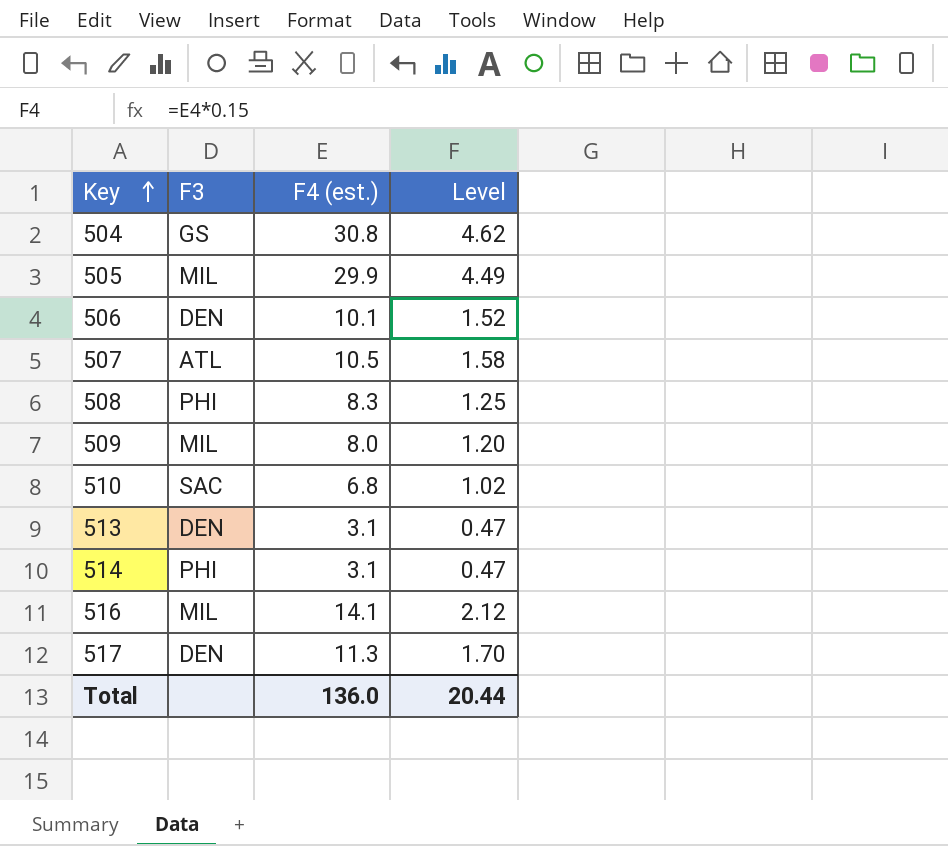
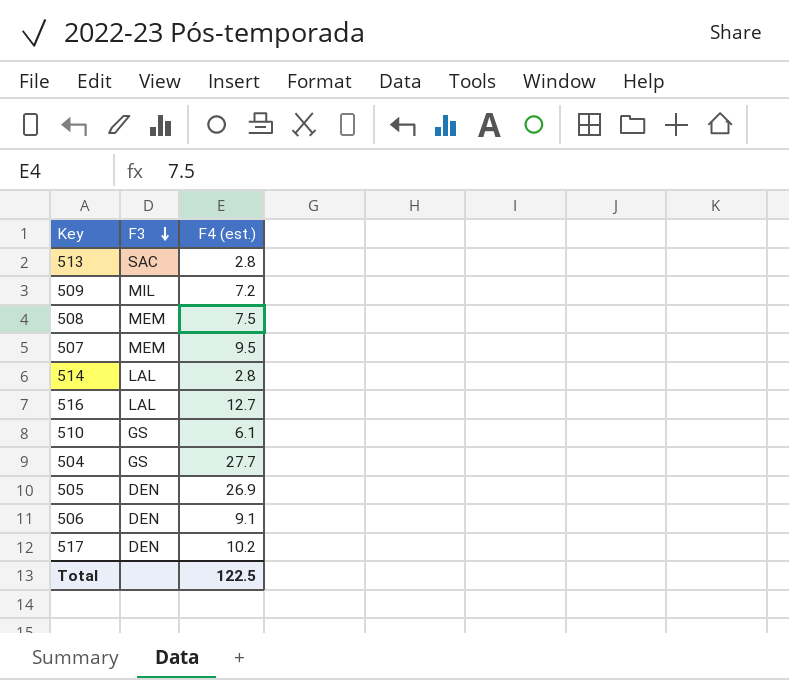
row order: Key ascending -> F3 descending
column Level | formula: [F4 (est.)] * 0.15 -> none
513 | F3: DEN -> SAC
513 | F4 (est.): 3.1 -> 2.8
509 | F4 (est.): 8.0 -> 7.2
508 | F3: PHI -> MEM
508 | F4 (est.): 8.3 -> 7.5
507 | F3: ATL -> MEM
507 | F4 (est.): 10.5 -> 9.5
514 | F3: PHI -> LAL
514 | F4 (est.): 3.1 -> 2.8
516 | F3: MIL -> LAL
516 | F4 (est.): 14.1 -> 12.7
510 | F3: SAC -> GS
510 | F4 (est.): 6.8 -> 6.1
504 | F4 (est.): 30.8 -> 27.7
505 | F3: MIL -> DEN
505 | F4 (est.): 29.9 -> 26.9
506 | F4 (est.): 10.1 -> 9.1
517 | F4 (est.): 11.3 -> 10.2
Total | F4 (est.): 136.0 -> 122.5

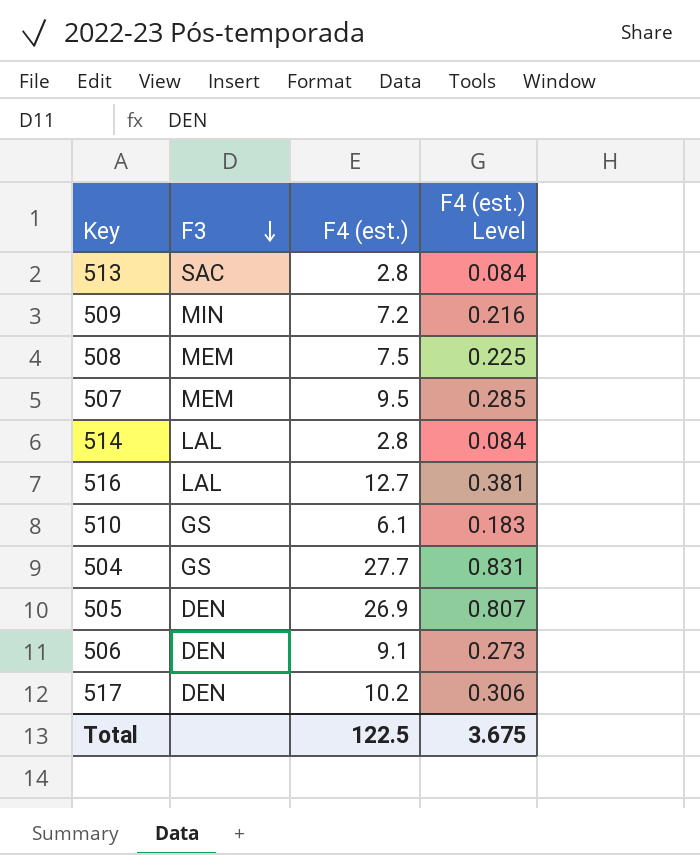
column F4 (est.) Level | formula: none -> [F4 (est.)] * 0.03
509 | F3: MIL -> MIN

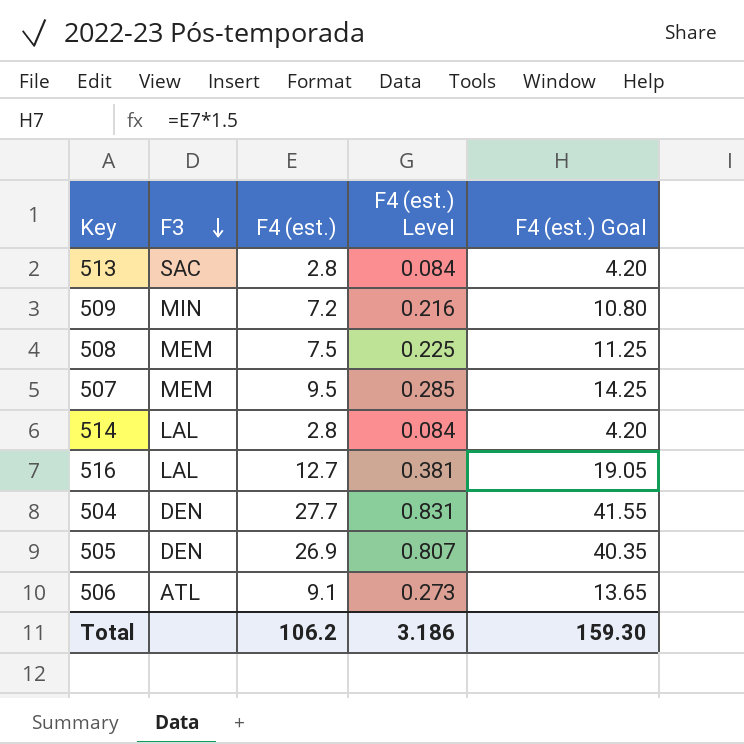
column F4 (est.) Goal | formula: none -> [F4 (est.)] * 1.5
row 510: GS | 6.1 | 0.183 -> none
row 517: DEN | 10.2 | 0.306 -> none
504 | F3: GS -> DEN
506 | F3: DEN -> ATL
Total | F4 (est.): 122.5 -> 106.2
Total | F4 (est.) Level: 3.675 -> 3.186

